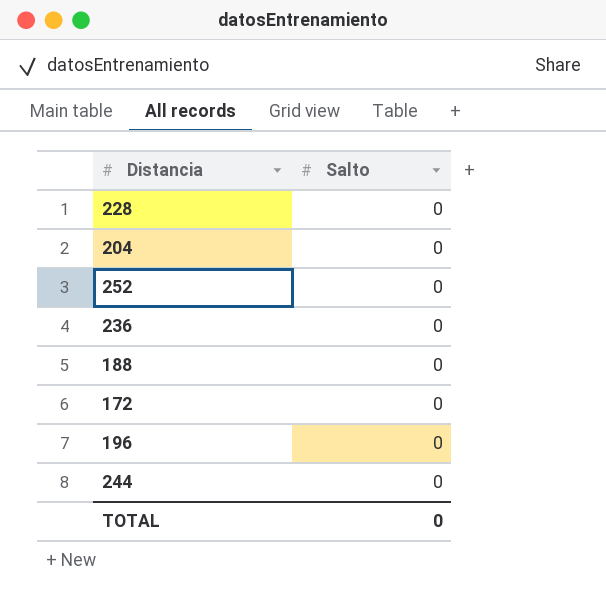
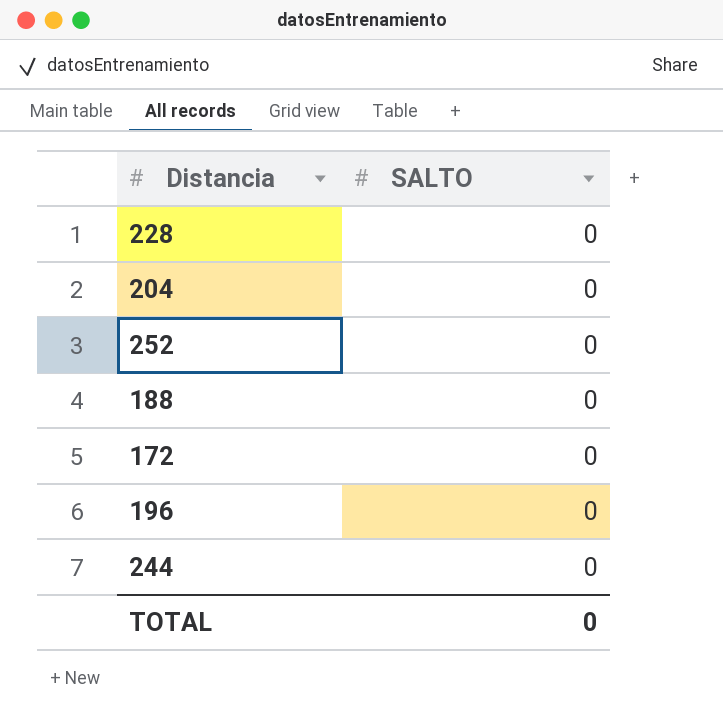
column name: Salto -> SALTO
row 236: 0 -> none

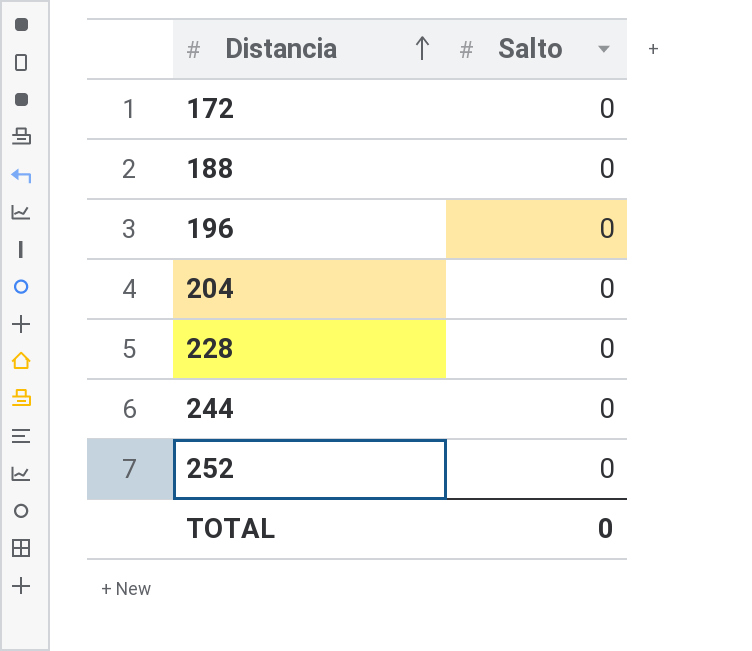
row order: none -> Distancia ascending
column name: SALTO -> Salto

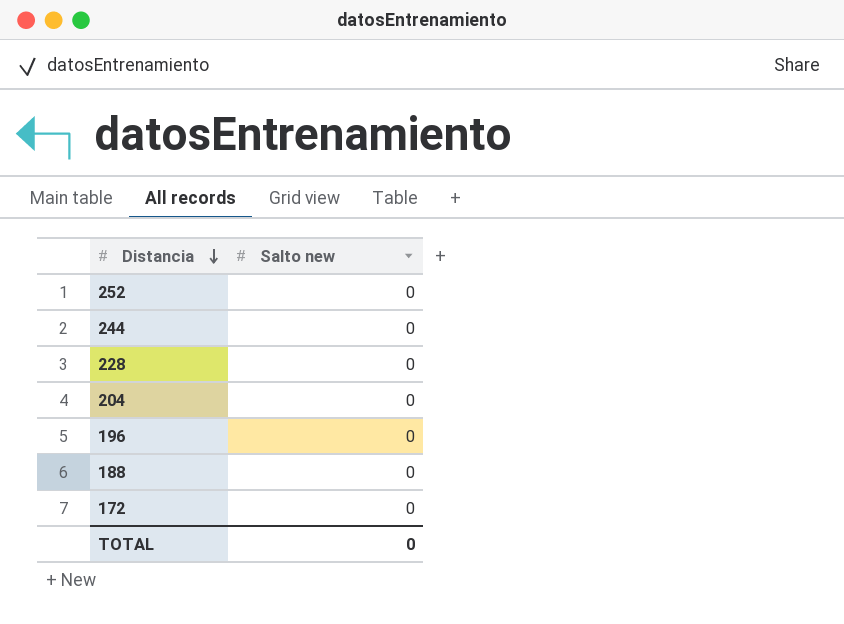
row order: Distancia ascending -> Distancia descending
column name: Salto -> Salto new

